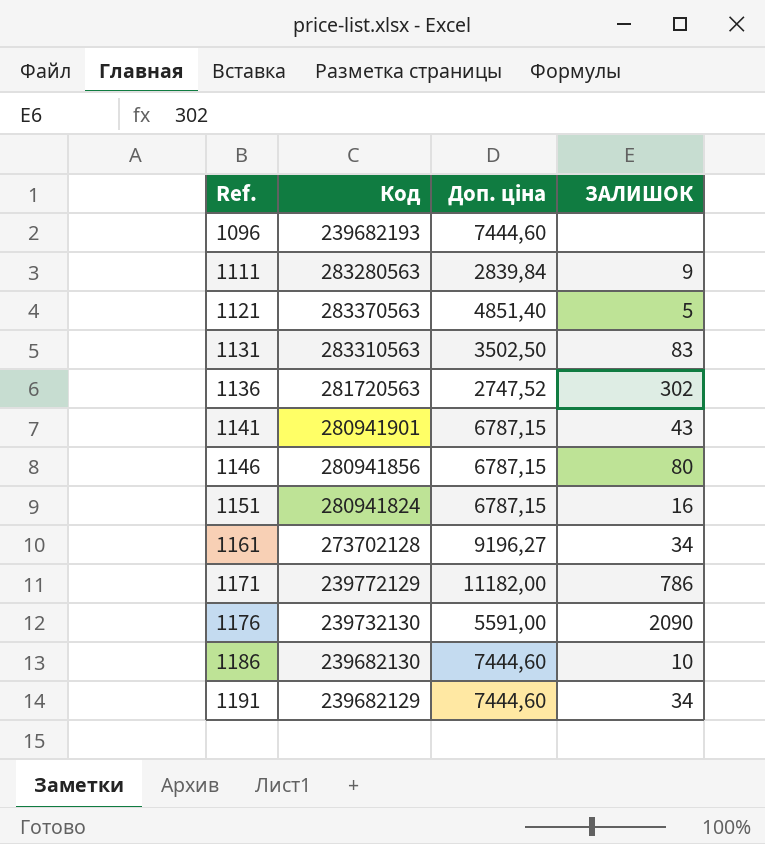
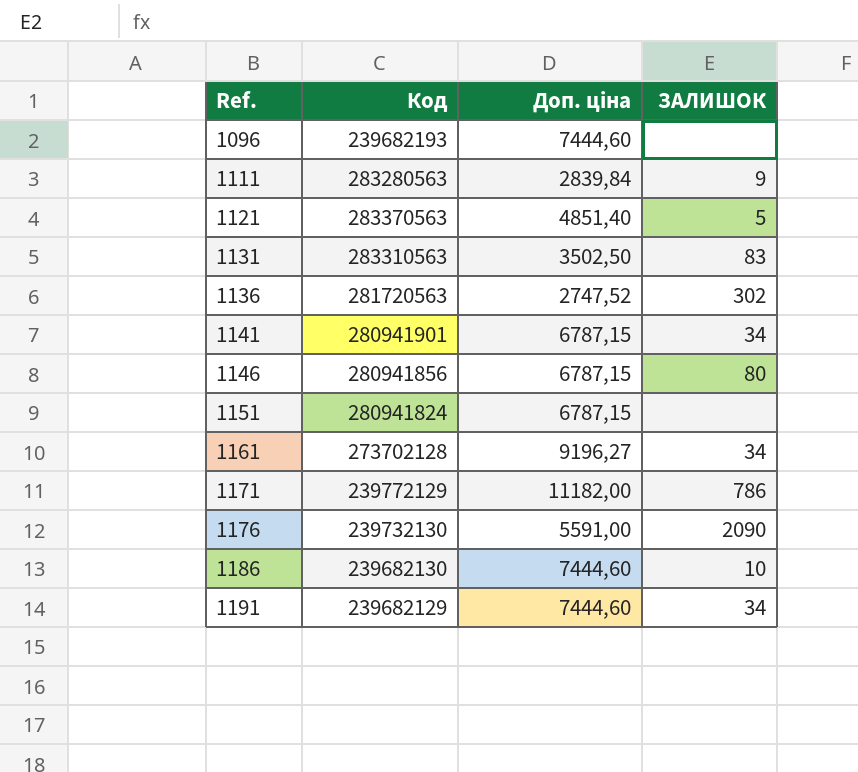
1141 | ЗАЛИШОК: 43 -> 34
1151 | ЗАЛИШОК: 16 -> none

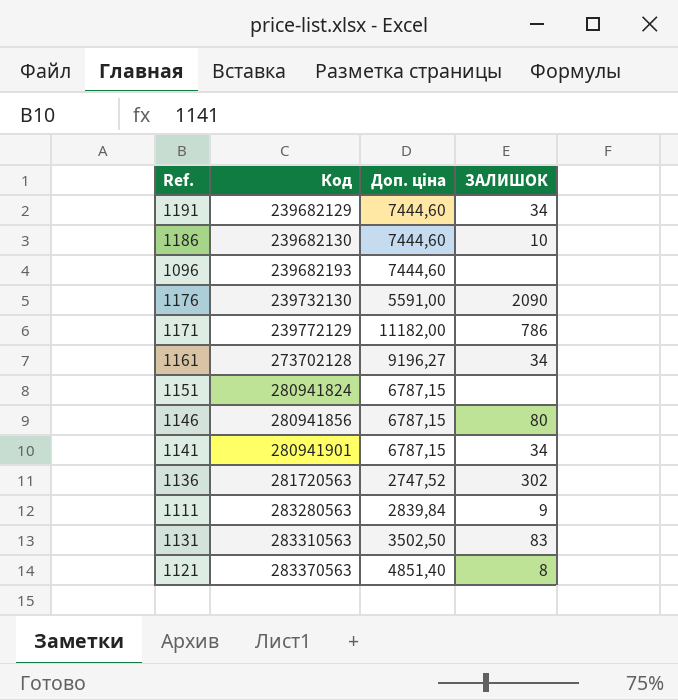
row order: Ref. ascending -> Код ascending
1121 | ЗАЛИШОК: 5 -> 8

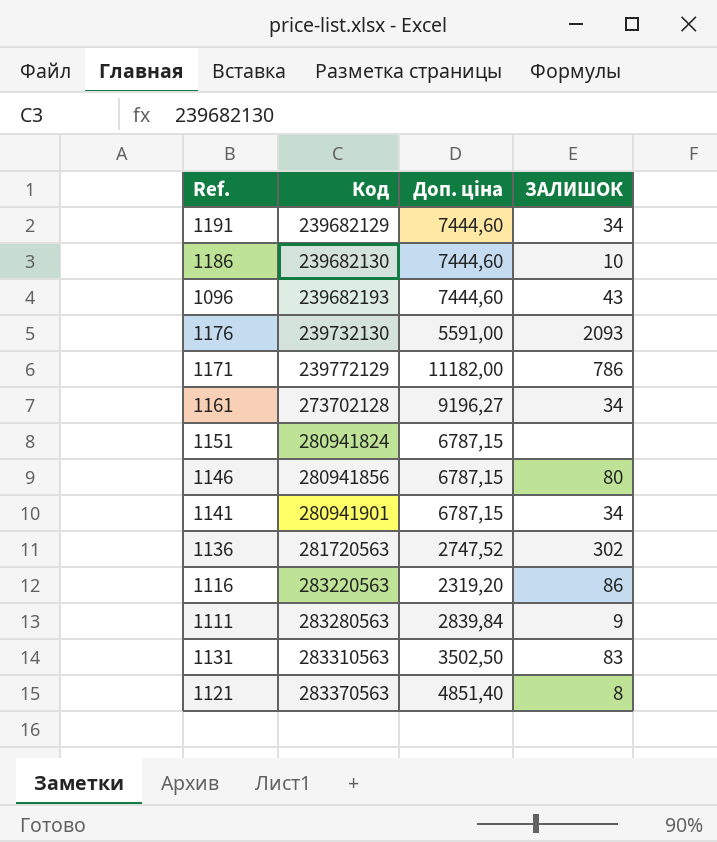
1096 | ЗАЛИШОК: none -> 43
1176 | ЗАЛИШОК: 2090 -> 2093
row 1116: none -> 283220563 | 2319,20 | 86

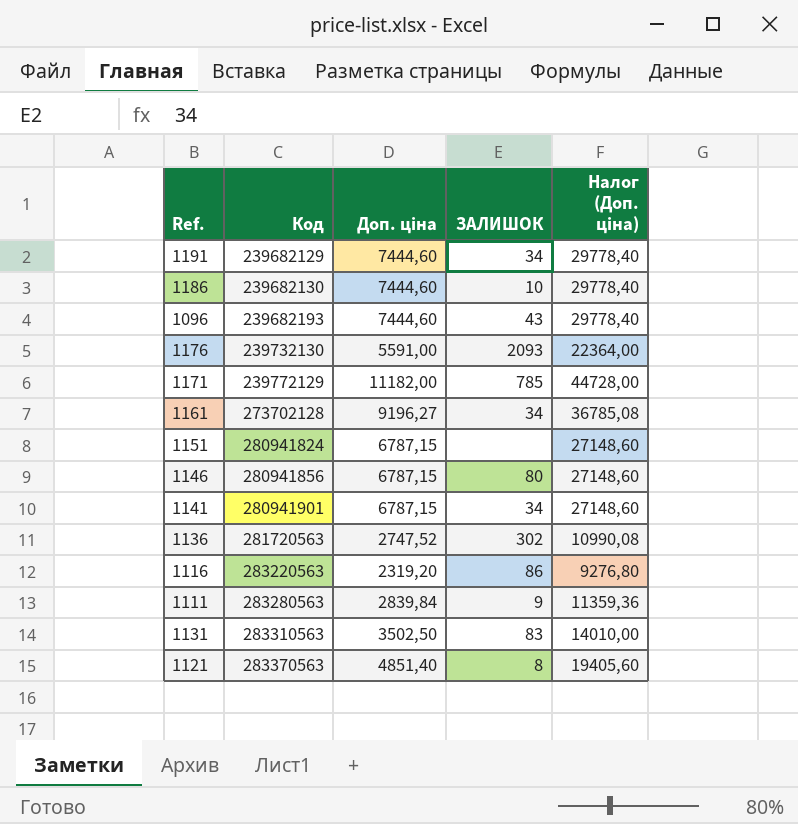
column Налог (Доп. ціна) | formula: none -> [Доп. ціна] * 4
1171 | ЗАЛИШОК: 786 -> 785

